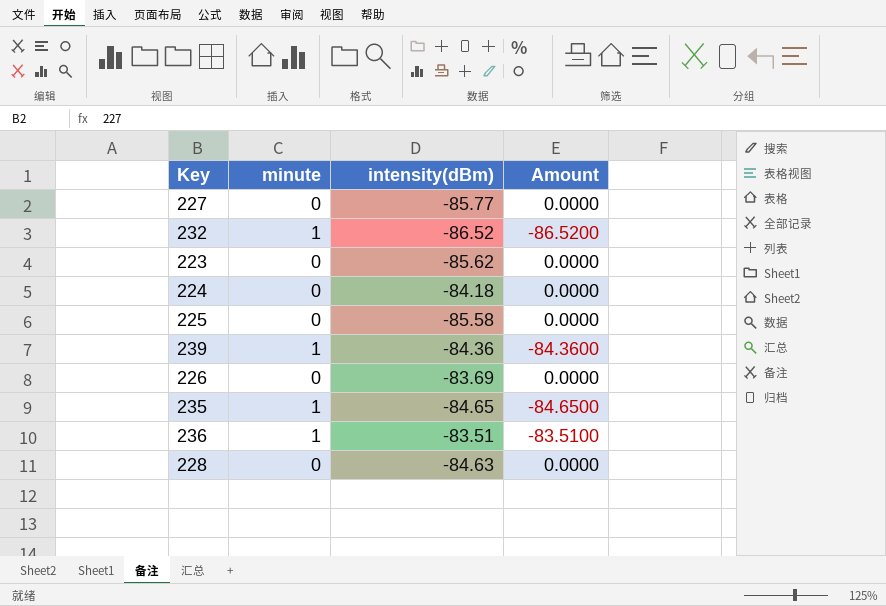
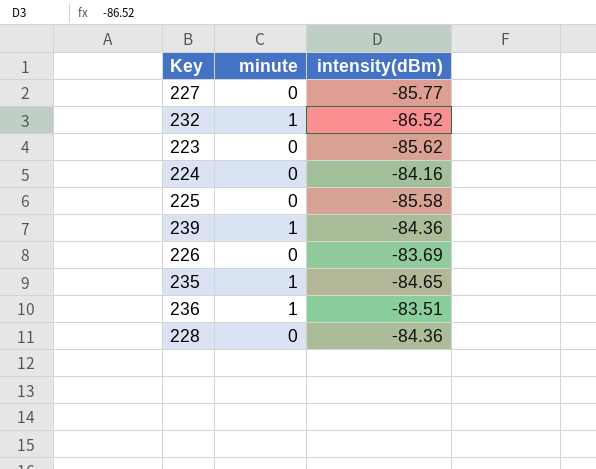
column Amount | formula: [minute] * [intensity(dBm)] -> none
224 | intensity(dBm): -84.18 -> -84.16
228 | intensity(dBm): -84.63 -> -84.36

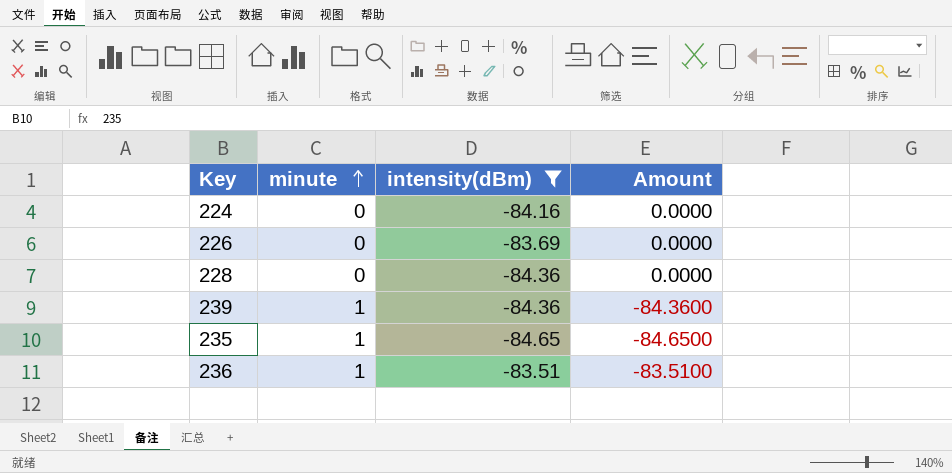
filter: none -> intensity(dBm) >= -84.65
row order: none -> minute ascending
column Amount | formula: none -> [minute] * [intensity(dBm)]

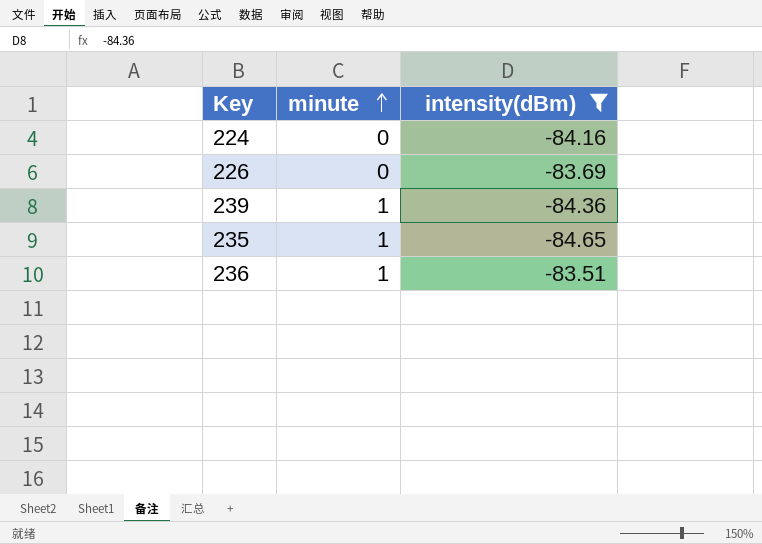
column Amount | formula: [minute] * [intensity(dBm)] -> none
row 228: 0 | -84.36 | 0.0000 -> none

